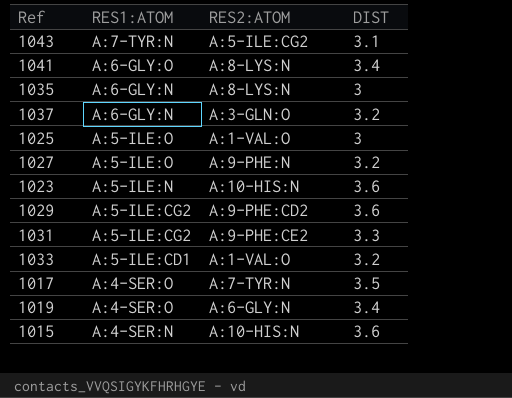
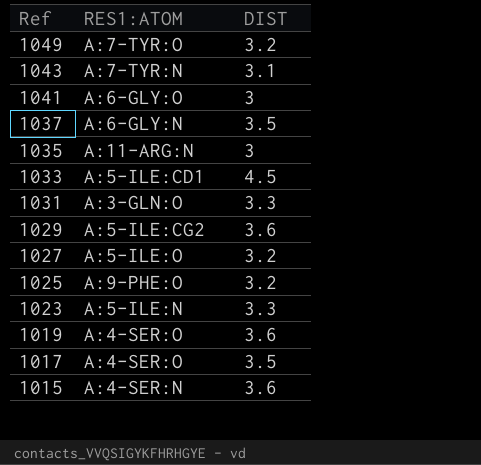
row order: RES1:ATOM descending -> Ref descending
column RES2:ATOM | position: 3 -> none
row 1049: none -> A:7-TYR:O | 3.2
1041 | DIST: 3.4 -> 3
1037 | DIST: 3.2 -> 3.5
1035 | RES1:ATOM: A:6-GLY:N -> A:11-ARG:N
1033 | DIST: 3.2 -> 4.5
1031 | RES1:ATOM: A:5-ILE:CG2 -> A:3-GLN:O
1025 | RES1:ATOM: A:5-ILE:O -> A:9-PHE:O
1025 | DIST: 3 -> 3.2
1023 | DIST: 3.6 -> 3.3
1019 | DIST: 3.4 -> 3.6

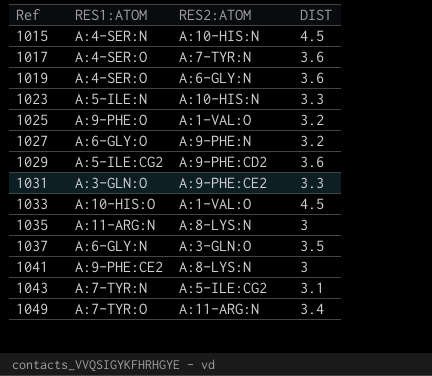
row order: Ref descending -> Ref ascending
column RES2:ATOM | position: none -> 3
1015 | DIST: 3.6 -> 4.5
1017 | DIST: 3.5 -> 3.6
1027 | RES1:ATOM: A:5-ILE:O -> A:6-GLY:O
1033 | RES1:ATOM: A:5-ILE:CD1 -> A:10-HIS:O
1041 | RES1:ATOM: A:6-GLY:O -> A:9-PHE:CE2
1049 | DIST: 3.2 -> 3.4

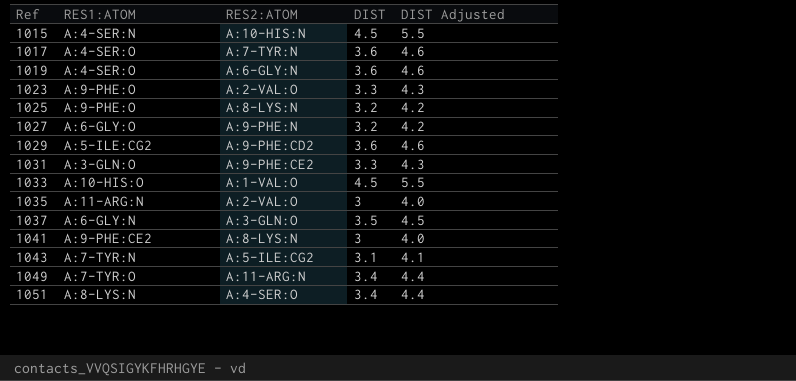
column DIST Adjusted | formula: none -> [DIST] + 1
1023 | RES1:ATOM: A:5-ILE:N -> A:9-PHE:O
1023 | RES2:ATOM: A:10-HIS:N -> A:2-VAL:O
1025 | RES2:ATOM: A:1-VAL:O -> A:8-LYS:N
1035 | RES2:ATOM: A:8-LYS:N -> A:2-VAL:O
row 1051: none -> A:8-LYS:N | A:4-SER:O | 3.4 | 4.4

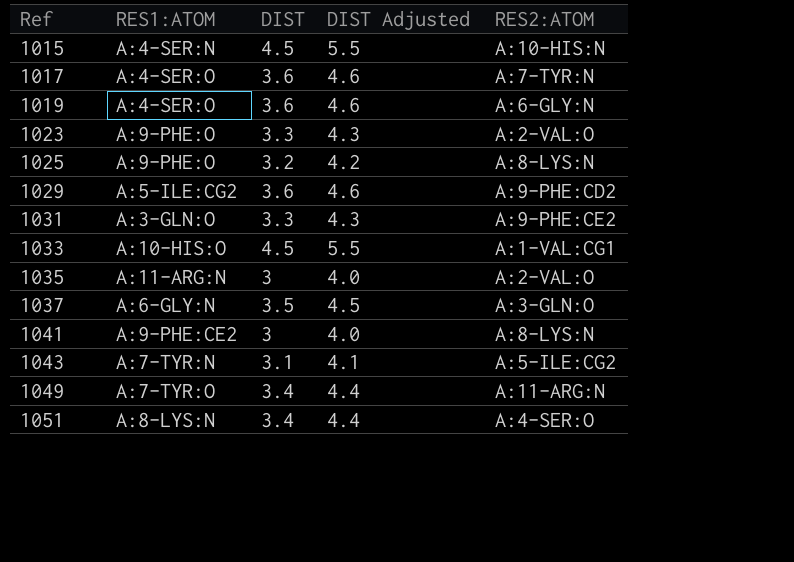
column RES2:ATOM | position: 3 -> 5
row 1027: A:6-GLY:O | A:9-PHE:N | 3.2 | 4.2 -> none
1033 | RES2:ATOM: A:1-VAL:O -> A:1-VAL:CG1

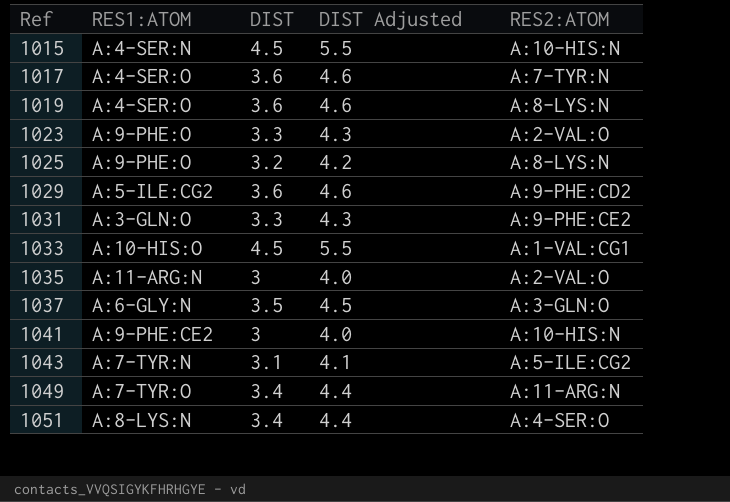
1019 | RES2:ATOM: A:6-GLY:N -> A:8-LYS:N
1041 | RES2:ATOM: A:8-LYS:N -> A:10-HIS:N

